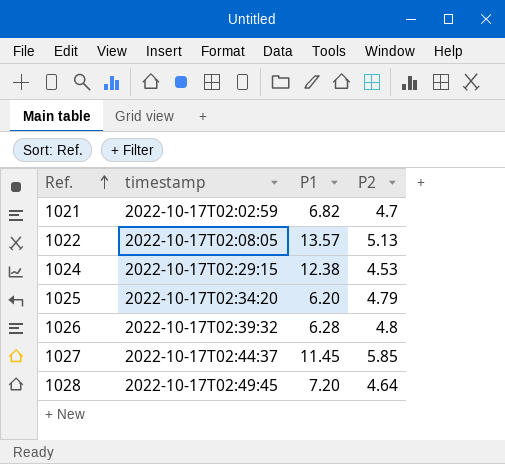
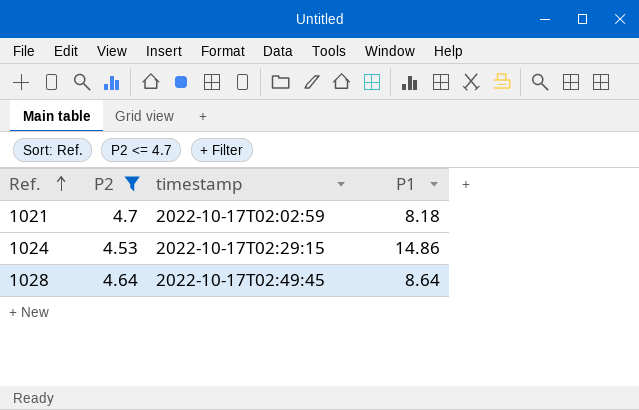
filter: none -> P2 <= 4.7
column P2 | position: 4 -> 2
1021 | P1: 6.82 -> 8.18
1024 | P1: 12.38 -> 14.86
1028 | P1: 7.20 -> 8.64

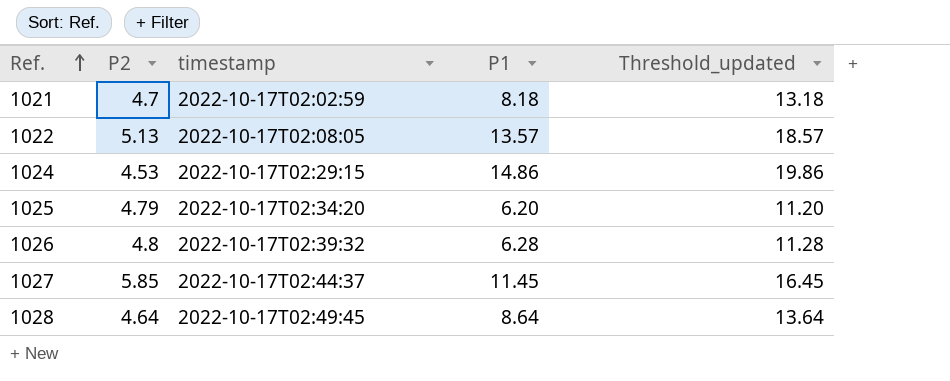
filter: P2 <= 4.7 -> none
column Threshold_updated | formula: none -> [P1] + 5

